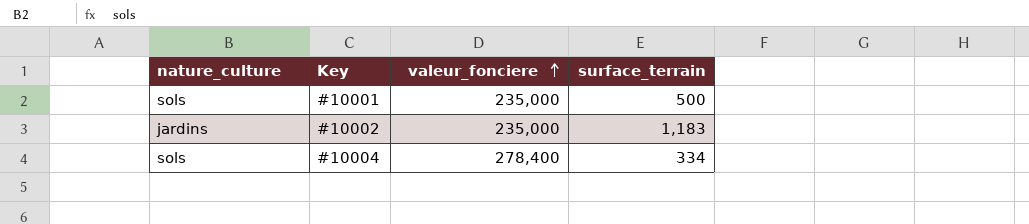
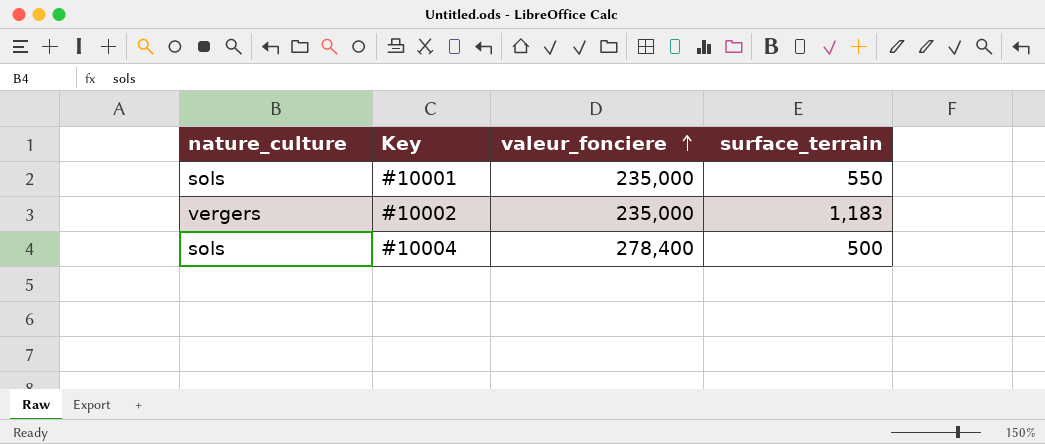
#10001 | surface_terrain: 500 -> 550
#10002 | nature_culture: jardins -> vergers
#10004 | surface_terrain: 334 -> 500

